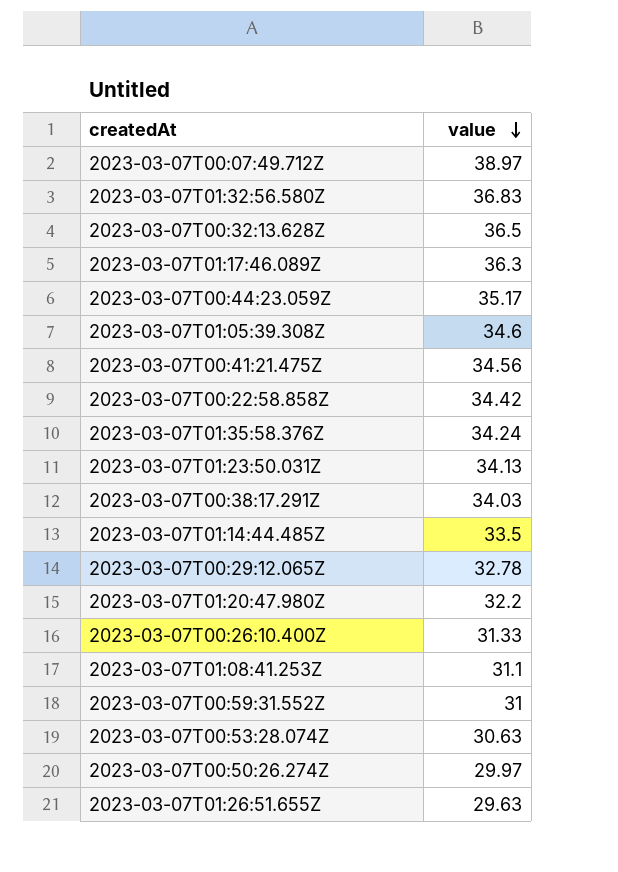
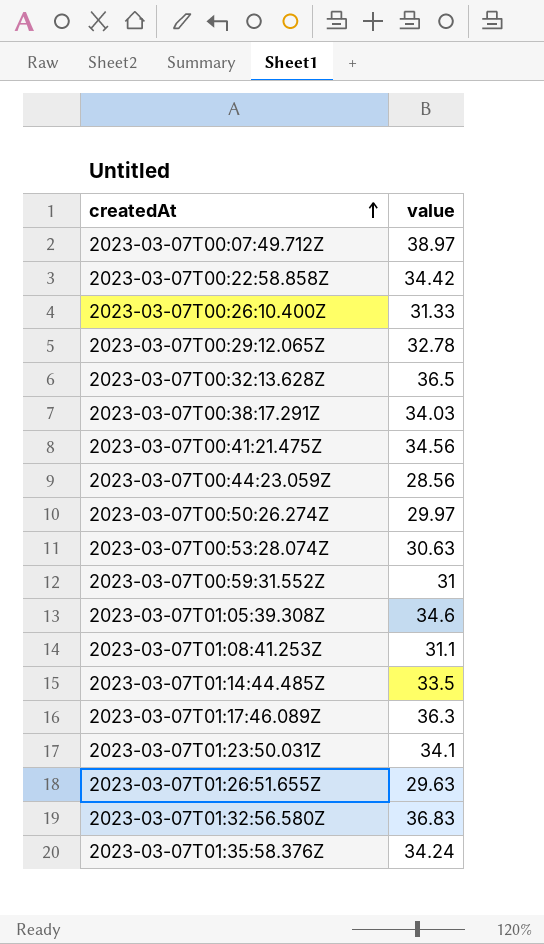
row order: value descending -> createdAt ascending
row 2023-03-07T01:20:47.980Z: 32.2 -> none
2023-03-07T00:44:23.059Z | value: 35.17 -> 28.56
2023-03-07T01:23:50.031Z | value: 34.13 -> 34.1

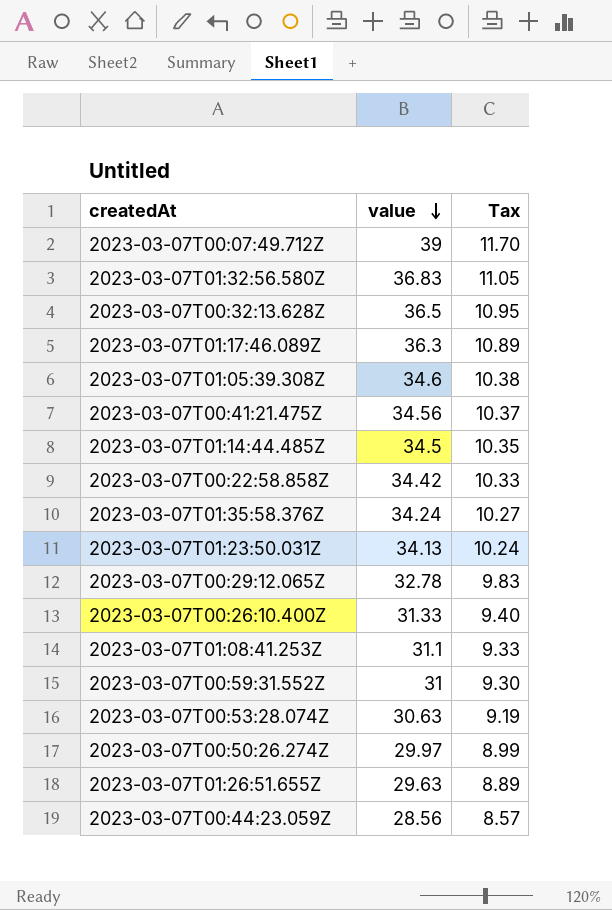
row order: createdAt ascending -> value descending
column Tax | formula: none -> [value] * 0.3
row 2023-03-07T00:38:17.291Z: 34.03 -> none
2023-03-07T00:07:49.712Z | value: 38.97 -> 39
2023-03-07T01:14:44.485Z | value: 33.5 -> 34.5
2023-03-07T01:23:50.031Z | value: 34.1 -> 34.13

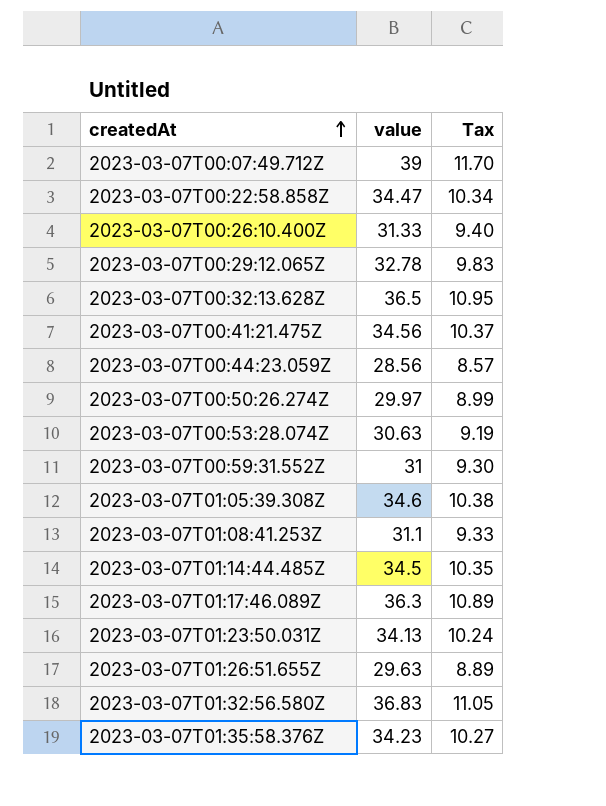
row order: value descending -> createdAt ascending
2023-03-07T00:22:58.858Z | value: 34.42 -> 34.47
2023-03-07T00:22:58.858Z | Tax: 10.33 -> 10.34
2023-03-07T01:35:58.376Z | value: 34.24 -> 34.23

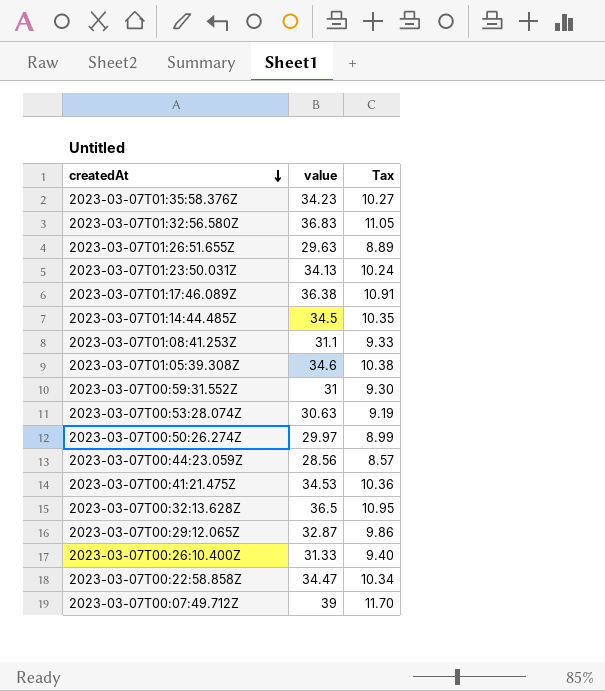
row order: createdAt ascending -> createdAt descending
2023-03-07T01:17:46.089Z | value: 36.3 -> 36.38
2023-03-07T01:17:46.089Z | Tax: 10.89 -> 10.91
2023-03-07T00:41:21.475Z | value: 34.56 -> 34.53
2023-03-07T00:41:21.475Z | Tax: 10.37 -> 10.36
2023-03-07T00:29:12.065Z | value: 32.78 -> 32.87
2023-03-07T00:29:12.065Z | Tax: 9.83 -> 9.86

